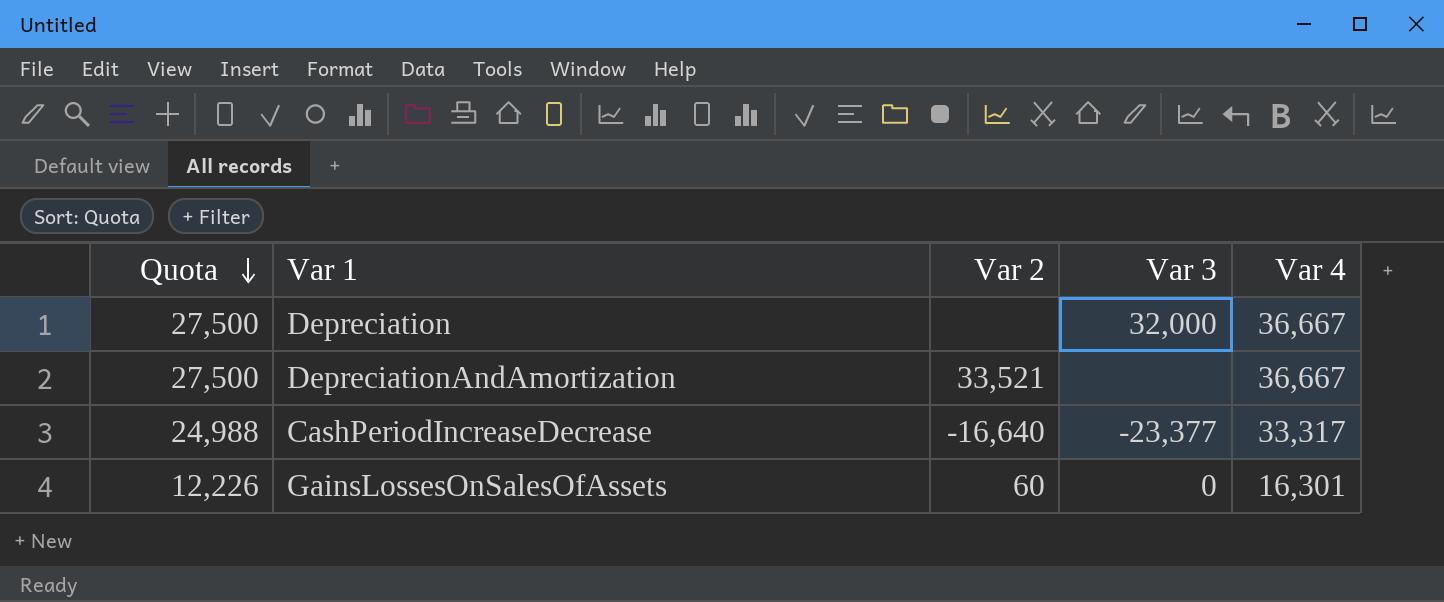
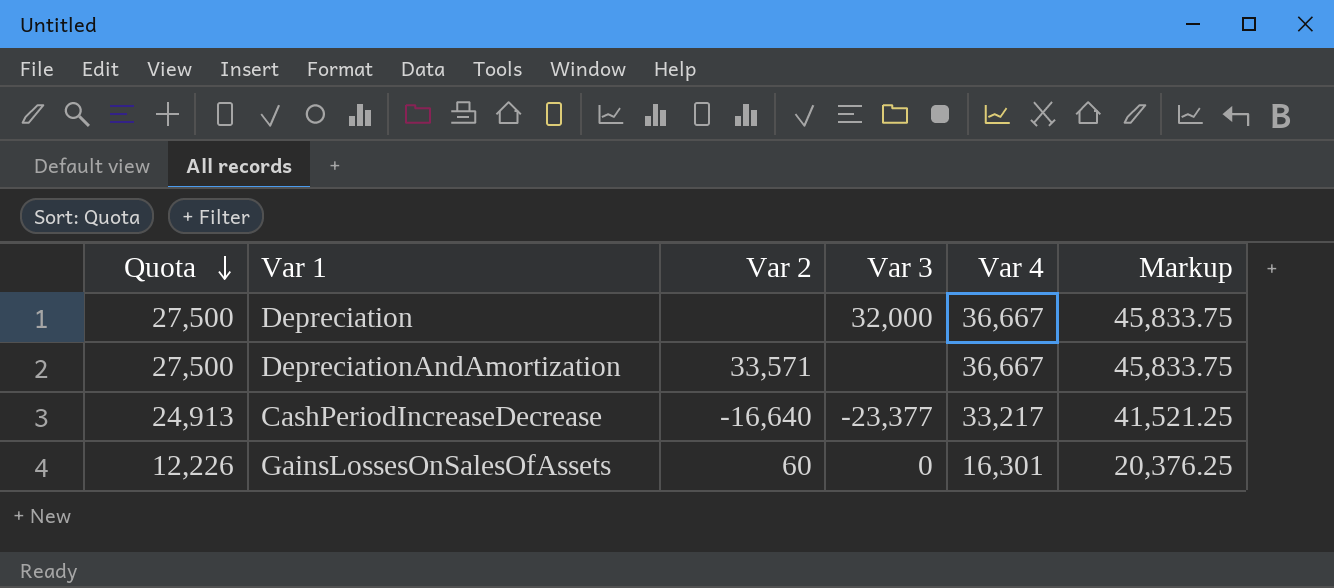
column Markup | formula: none -> [Var 4] * 1.25
DepreciationAndAmortization | Var 2: 33,521 -> 33,571
CashPeriodIncreaseDecrease | Quota: 24,988 -> 24,913
CashPeriodIncreaseDecrease | Var 4: 33,317 -> 33,217

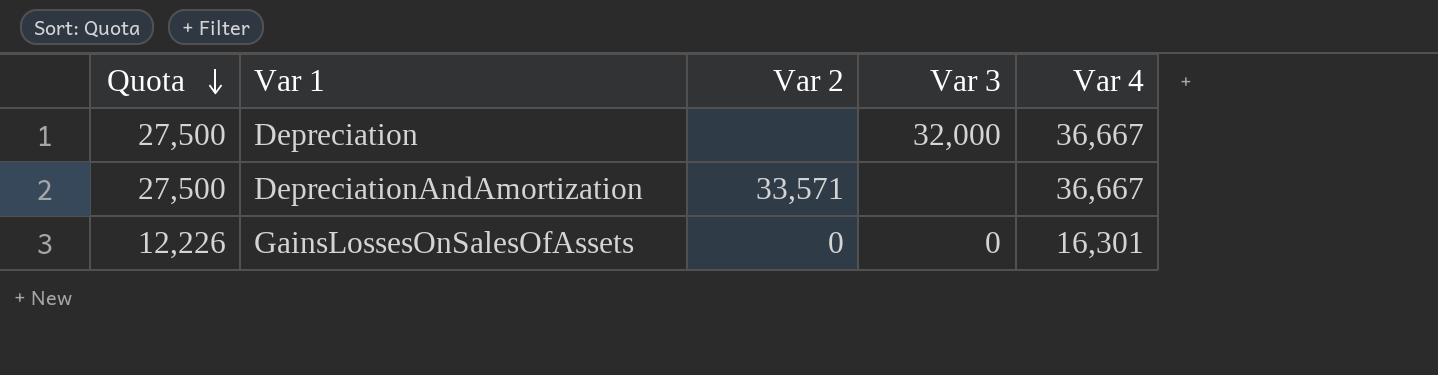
column Markup | formula: [Var 4] * 1.25 -> none
row CashPeriodIncreaseDecrease: 24,913 | -16,640 | -23,377 | 33,217 | 41,521.25 -> none
GainsLossesOnSalesOfAssets | Var 2: 60 -> 0

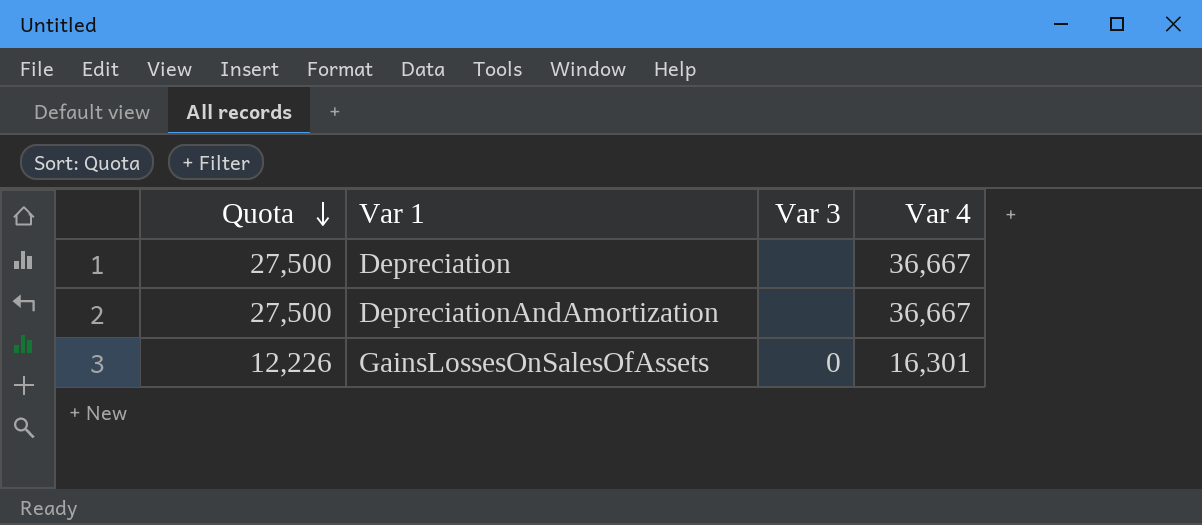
column Var 2 | position: 3 -> none
Depreciation | Var 3: 32,000 -> none

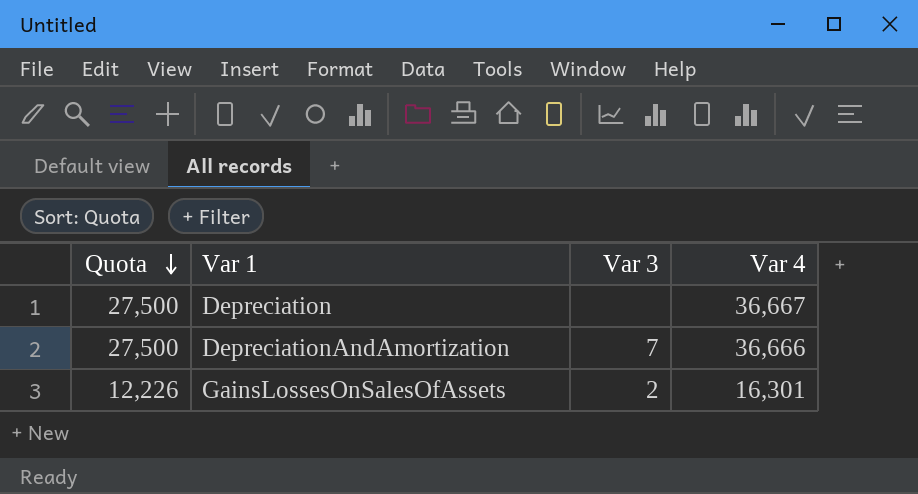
DepreciationAndAmortization | Var 3: none -> 7
DepreciationAndAmortization | Var 4: 36,667 -> 36,666
GainsLossesOnSalesOfAssets | Var 3: 0 -> 2

